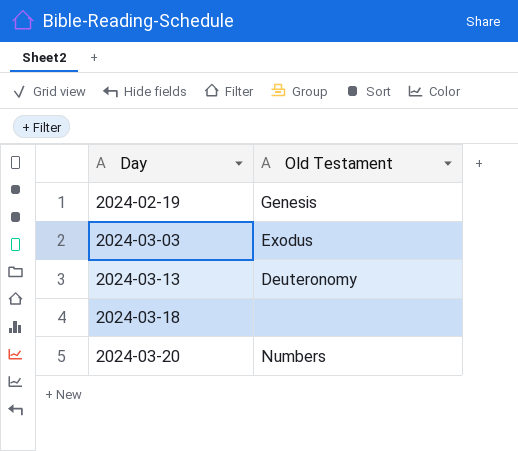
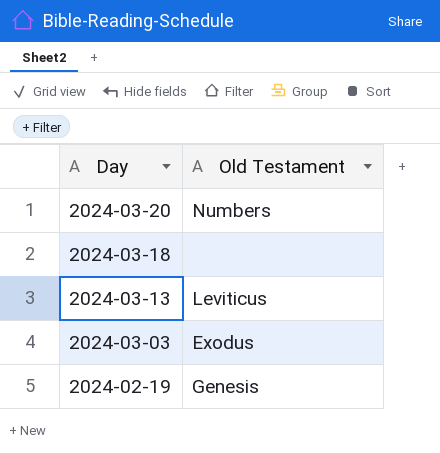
row order: Day ascending -> Day descending
2024-03-13 | Old Testament: Deuteronomy -> Leviticus

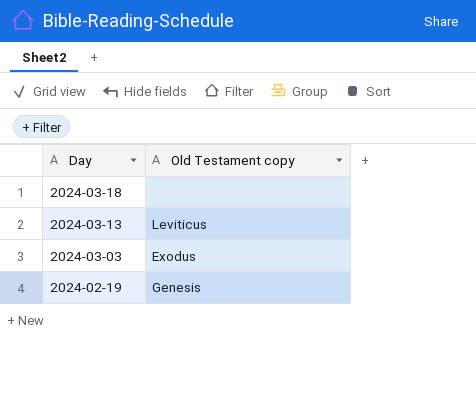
column name: Old Testament -> Old Testament copy
row 2024-03-20: Numbers -> none

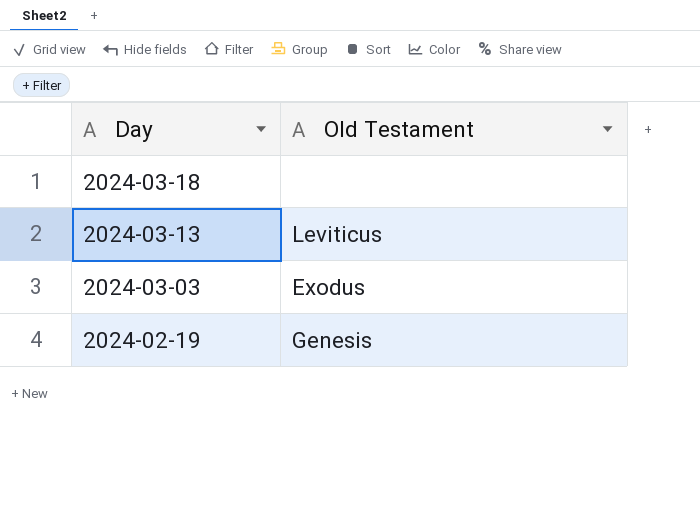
column name: Old Testament copy -> Old Testament

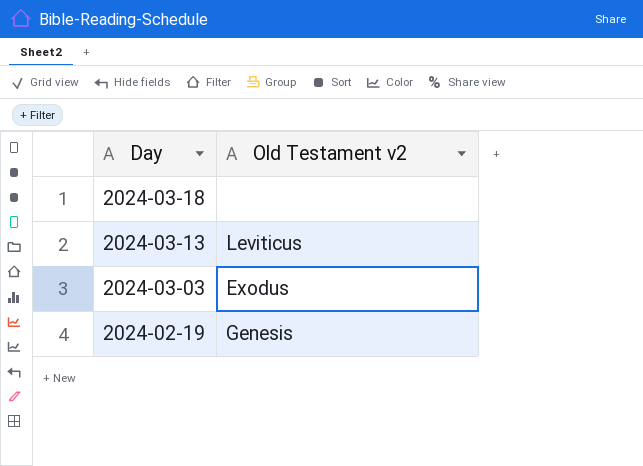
column name: Old Testament -> Old Testament v2

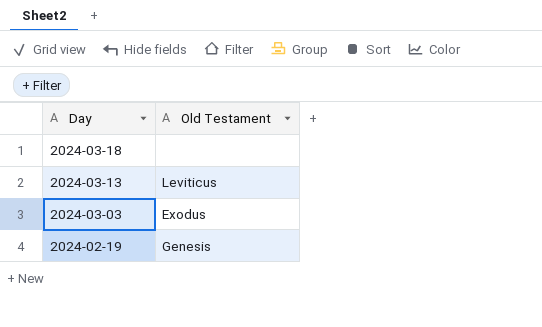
column name: Old Testament v2 -> Old Testament

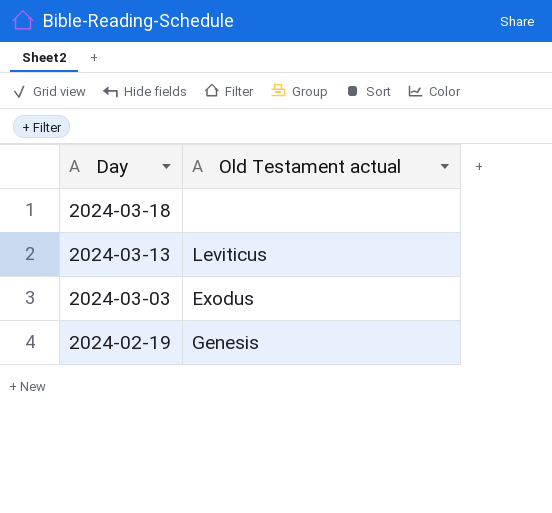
column name: Old Testament -> Old Testament actual

